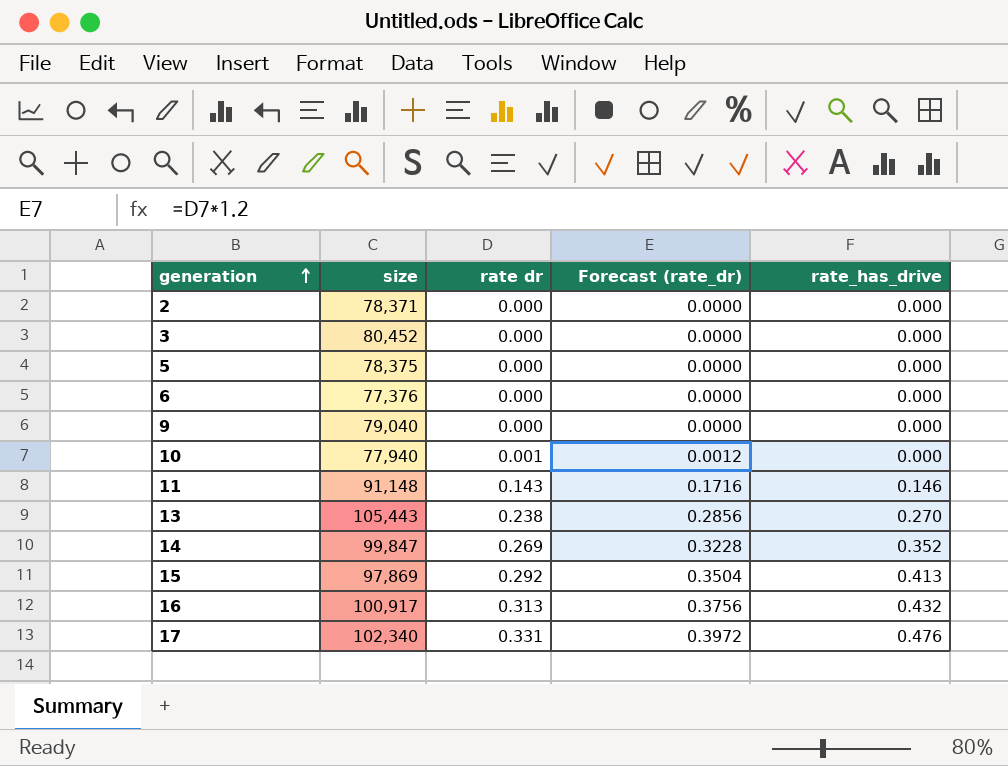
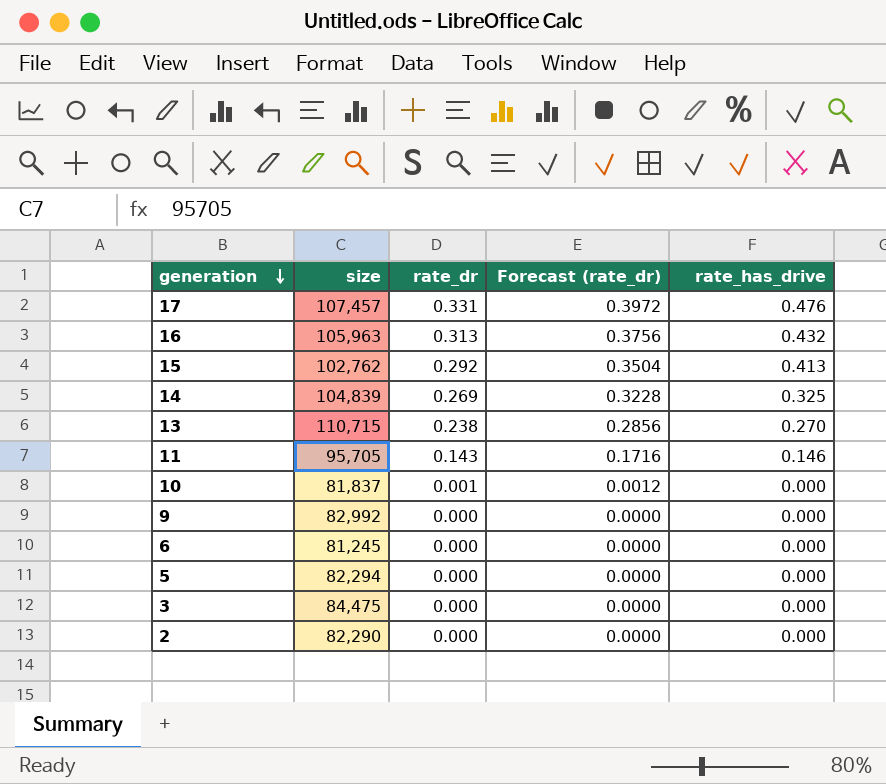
row order: generation ascending -> generation descending
column name: rate dr -> rate_dr
17 | size: 102,340 -> 107,457
16 | size: 100,917 -> 105,963
15 | size: 97,869 -> 102,762
14 | size: 99,847 -> 104,839
14 | rate_has_drive: 0.352 -> 0.325
13 | size: 105,443 -> 110,715
11 | size: 91,148 -> 95,705
10 | size: 77,940 -> 81,837
9 | size: 79,040 -> 82,992
6 | size: 77,376 -> 81,245
5 | size: 78,375 -> 82,294
3 | size: 80,452 -> 84,475
2 | size: 78,371 -> 82,290

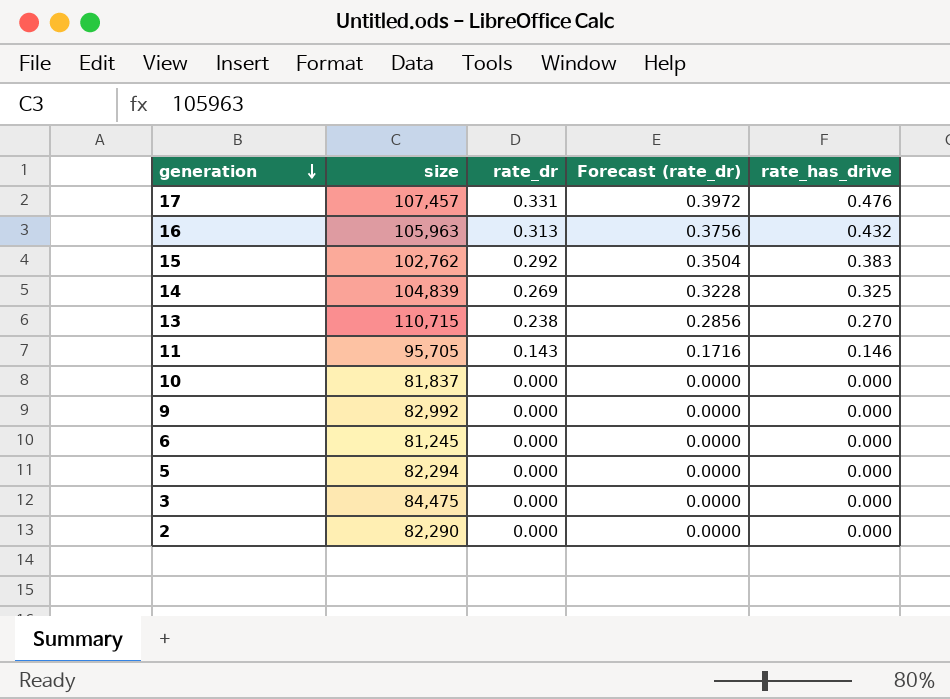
15 | rate_has_drive: 0.413 -> 0.383
10 | rate_dr: 0.001 -> 0.000
10 | Forecast (rate_dr): 0.0012 -> 0.0000

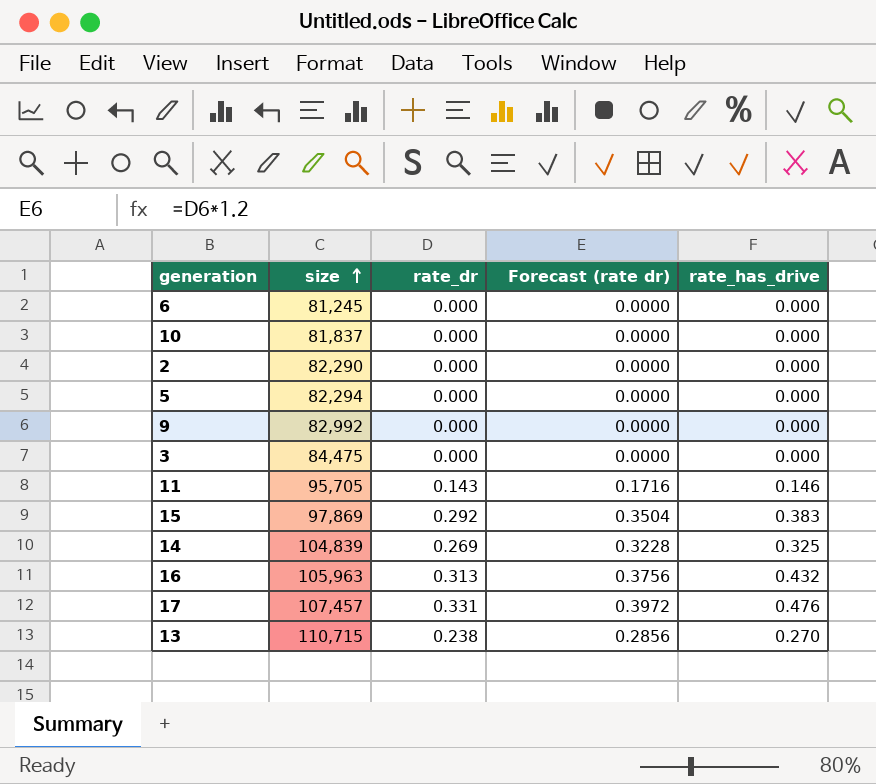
row order: generation descending -> size ascending
column name: Forecast (rate_dr) -> Forecast (rate dr)
15 | size: 102,762 -> 97,869

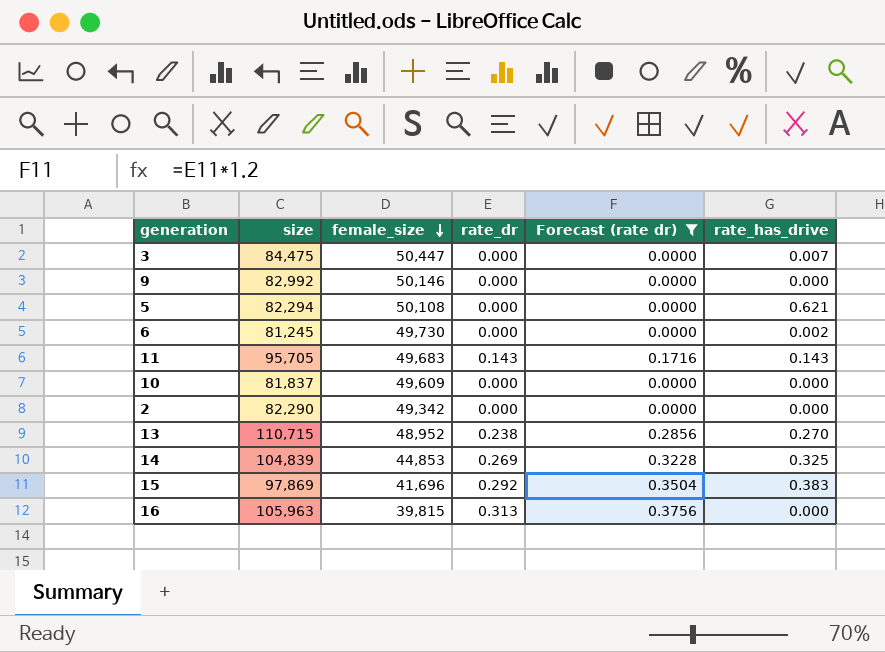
filter: none -> Forecast (rate dr) != 0.3972
row order: size ascending -> female_size descending
column female_size | position: none -> 3
3 | rate_has_drive: 0.000 -> 0.007
5 | rate_has_drive: 0.000 -> 0.621
6 | rate_has_drive: 0.000 -> 0.002
11 | rate_has_drive: 0.146 -> 0.143
16 | rate_has_drive: 0.432 -> 0.000

